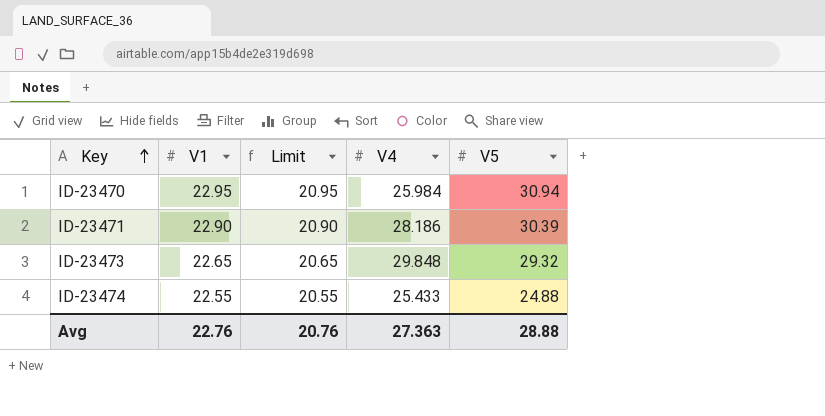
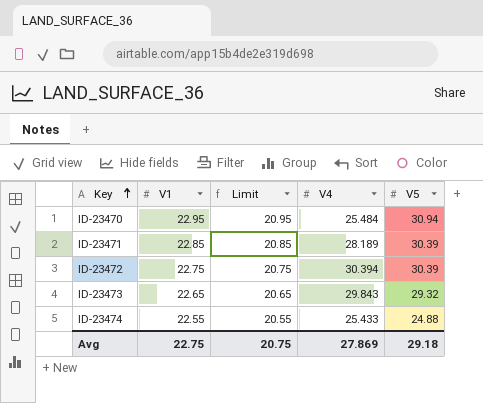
ID-23470 | V4: 25.984 -> 25.484
ID-23471 | V1: 22.90 -> 22.85
ID-23471 | Limit: 20.90 -> 20.85
ID-23471 | V4: 28.186 -> 28.189
row ID-23472: none -> 22.75 | 20.75 | 30.394 | 30.39
ID-23473 | V4: 29.848 -> 29.843
Avg | V1: 22.76 -> 22.75
Avg | Limit: 20.76 -> 20.75
Avg | V4: 27.363 -> 27.869
Avg | V5: 28.88 -> 29.18

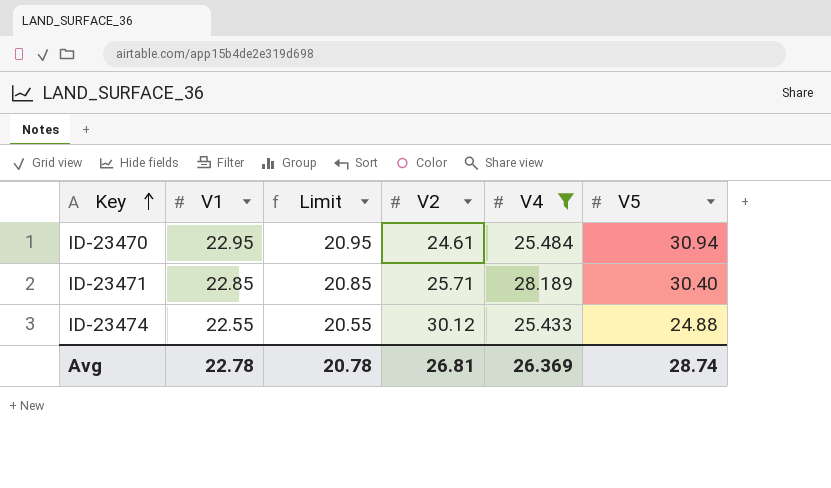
filter: none -> V4 <= 28.189
column V2 | position: none -> 4
ID-23471 | V5: 30.39 -> 30.40
Avg | V1: 22.75 -> 22.78
Avg | Limit: 20.75 -> 20.78
Avg | V4: 27.869 -> 26.369
Avg | V5: 29.18 -> 28.74

